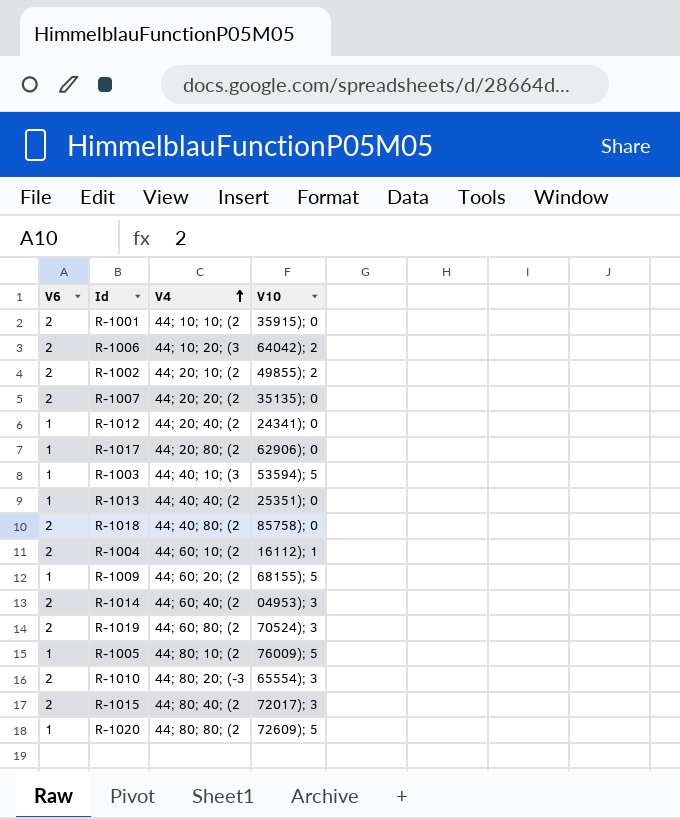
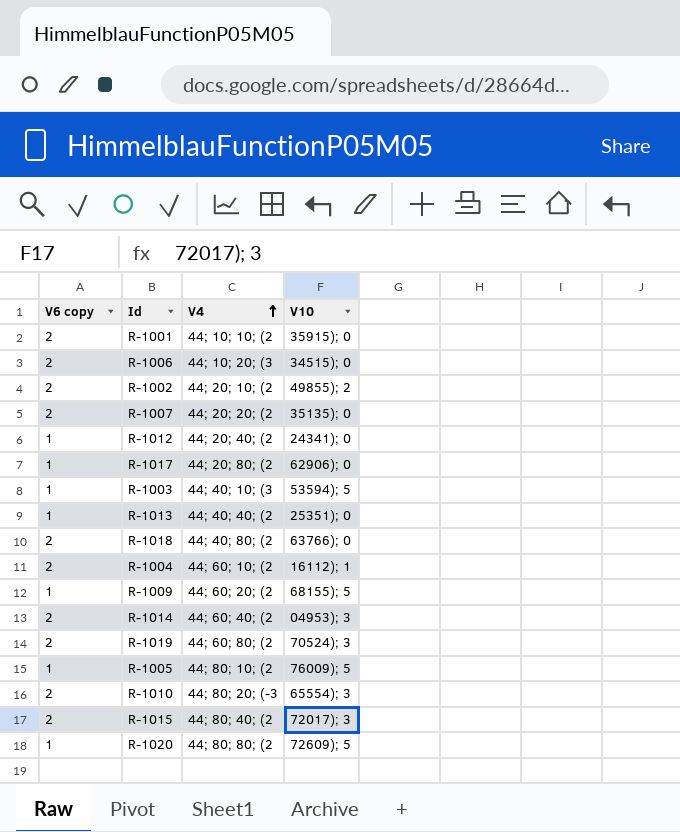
column name: V6 -> V6 copy
R-1006 | V10: 64042); 2 -> 34515); 0
R-1018 | V10: 85758); 0 -> 63766); 0

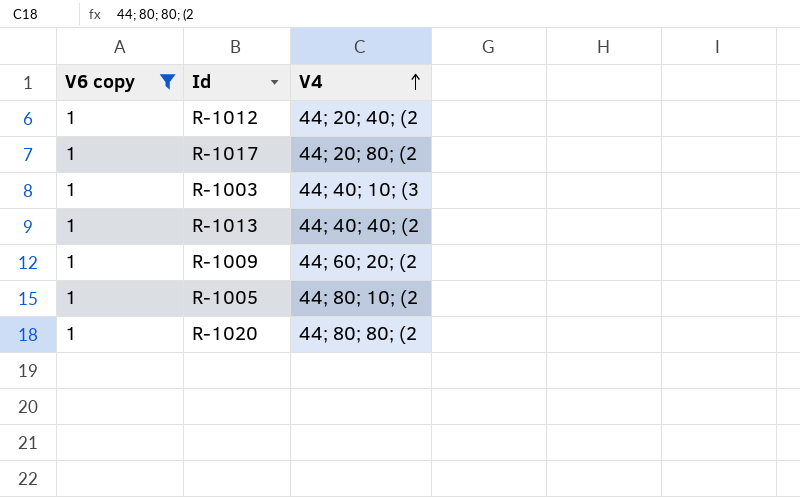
filter: none -> V6 copy = 1
column V10 | position: 4 -> none

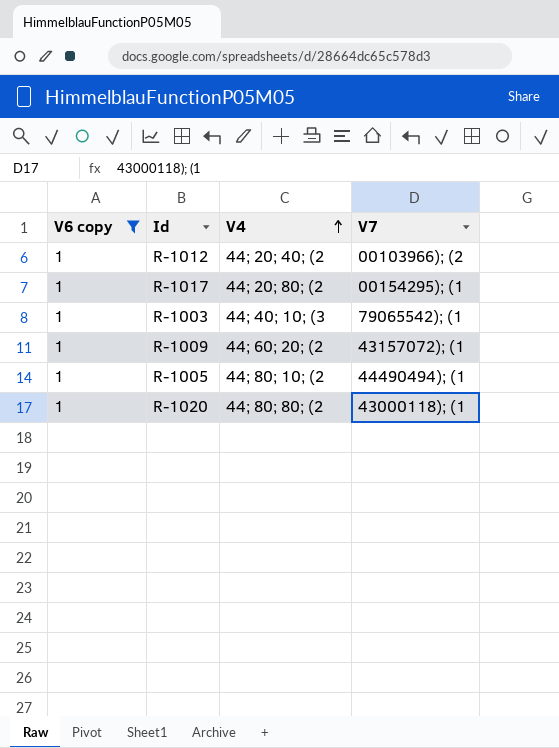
column V7 | position: none -> 4
row R-1013: 1 | 44; 40; 40; (2 -> none

